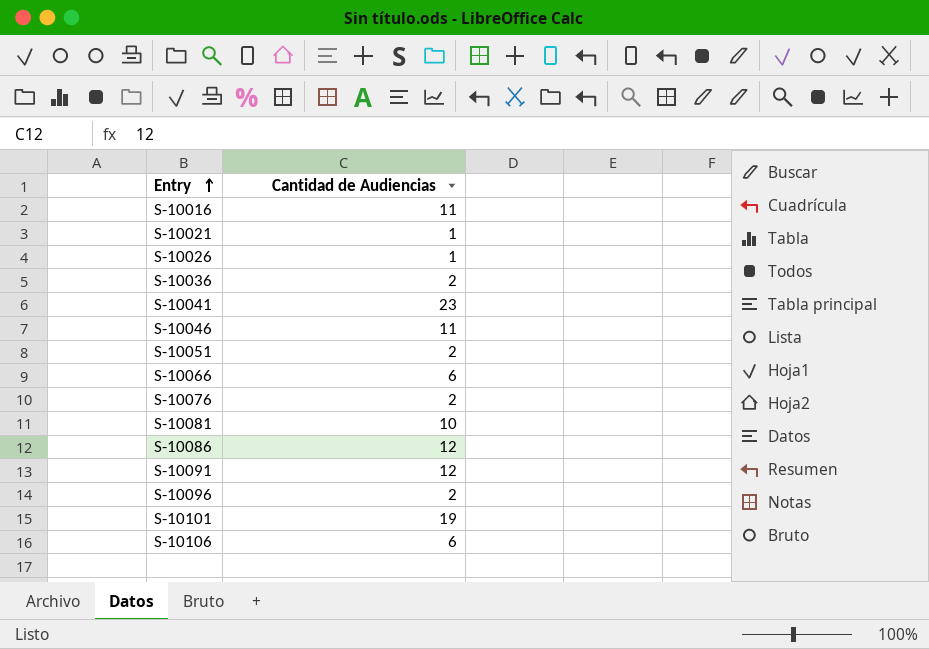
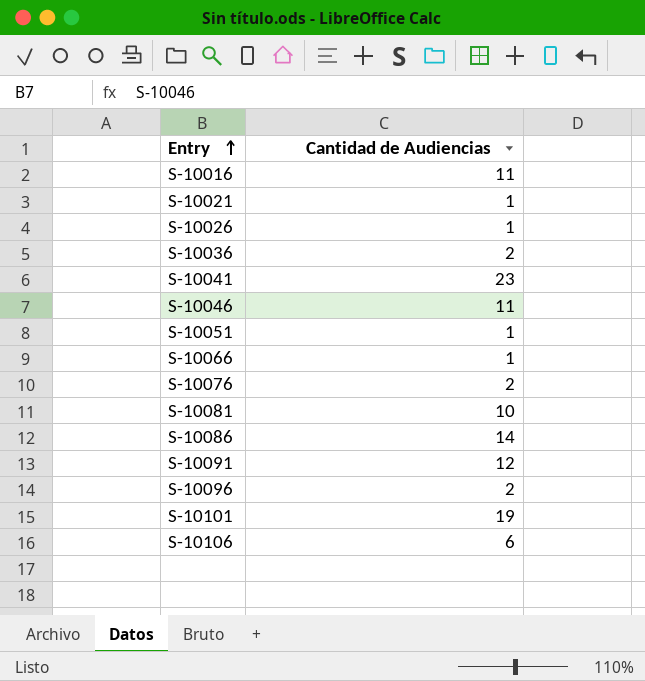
S-10051 | Cantidad de Audiencias: 2 -> 1
S-10066 | Cantidad de Audiencias: 6 -> 1
S-10086 | Cantidad de Audiencias: 12 -> 14

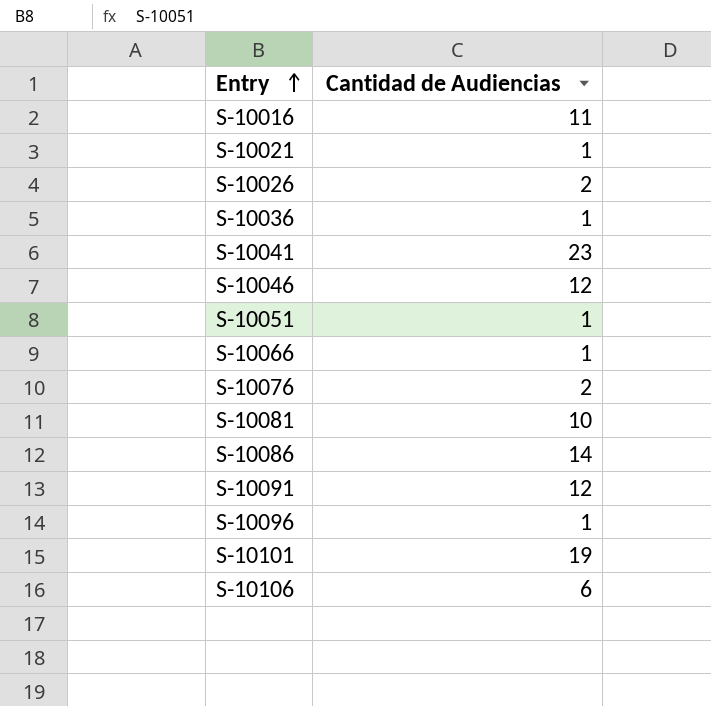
S-10026 | Cantidad de Audiencias: 1 -> 2
S-10036 | Cantidad de Audiencias: 2 -> 1
S-10046 | Cantidad de Audiencias: 11 -> 12
S-10096 | Cantidad de Audiencias: 2 -> 1

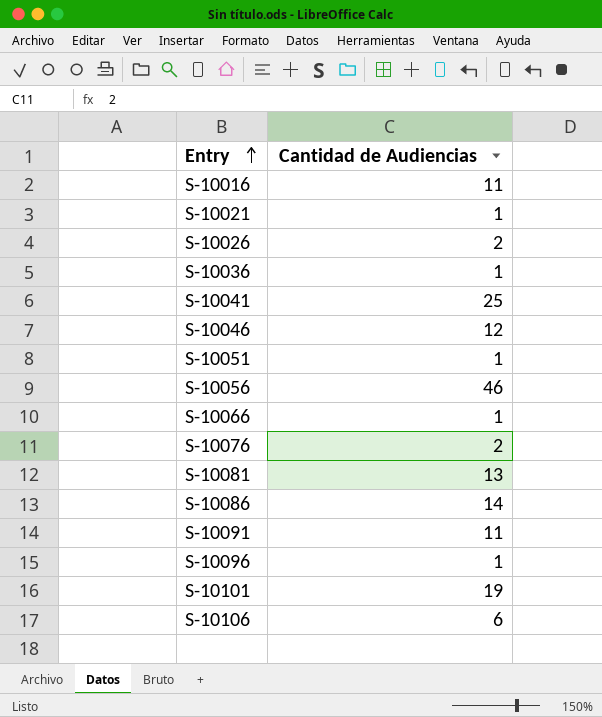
S-10041 | Cantidad de Audiencias: 23 -> 25
row S-10056: none -> 46
S-10081 | Cantidad de Audiencias: 10 -> 13
S-10091 | Cantidad de Audiencias: 12 -> 11

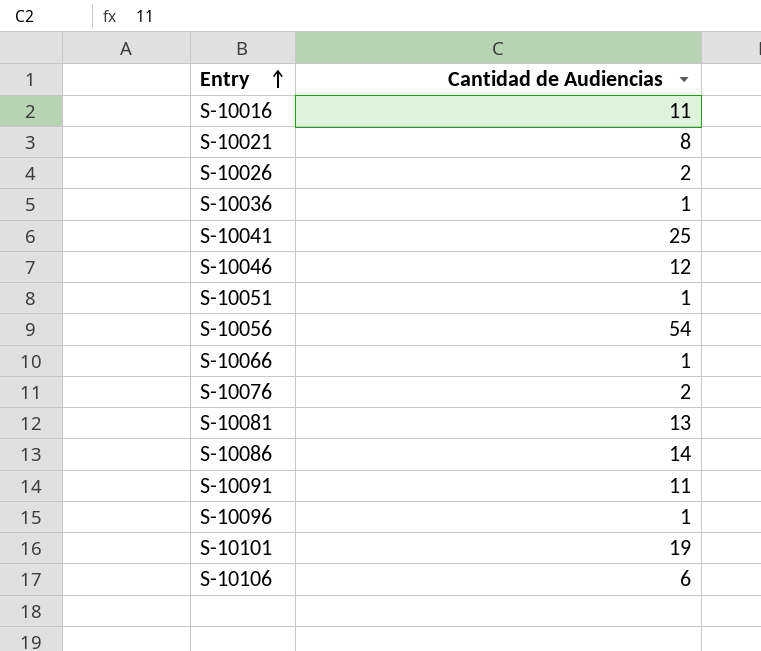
S-10021 | Cantidad de Audiencias: 1 -> 8
S-10056 | Cantidad de Audiencias: 46 -> 54

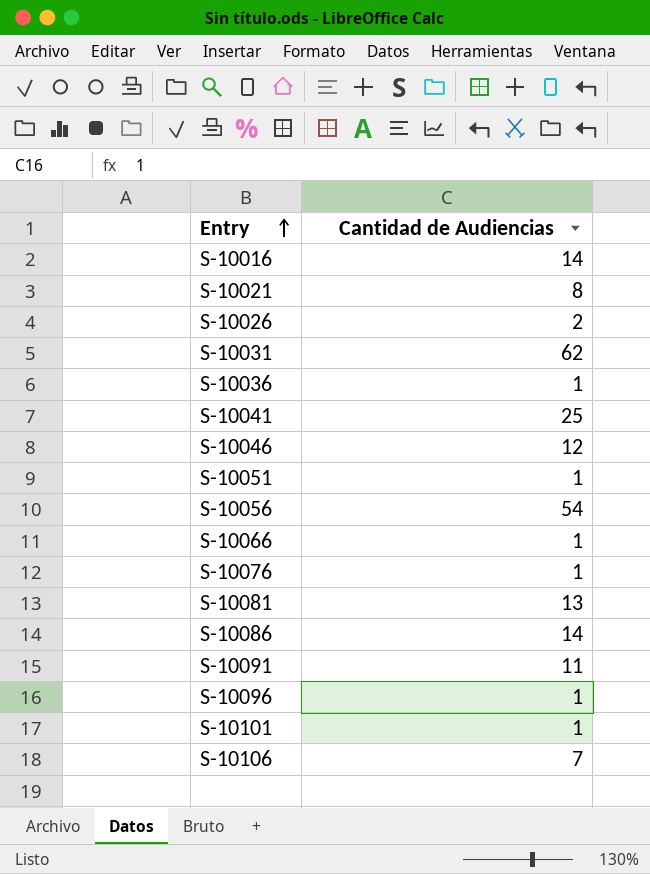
S-10016 | Cantidad de Audiencias: 11 -> 14
row S-10031: none -> 62
S-10076 | Cantidad de Audiencias: 2 -> 1
S-10101 | Cantidad de Audiencias: 19 -> 1
S-10106 | Cantidad de Audiencias: 6 -> 7

